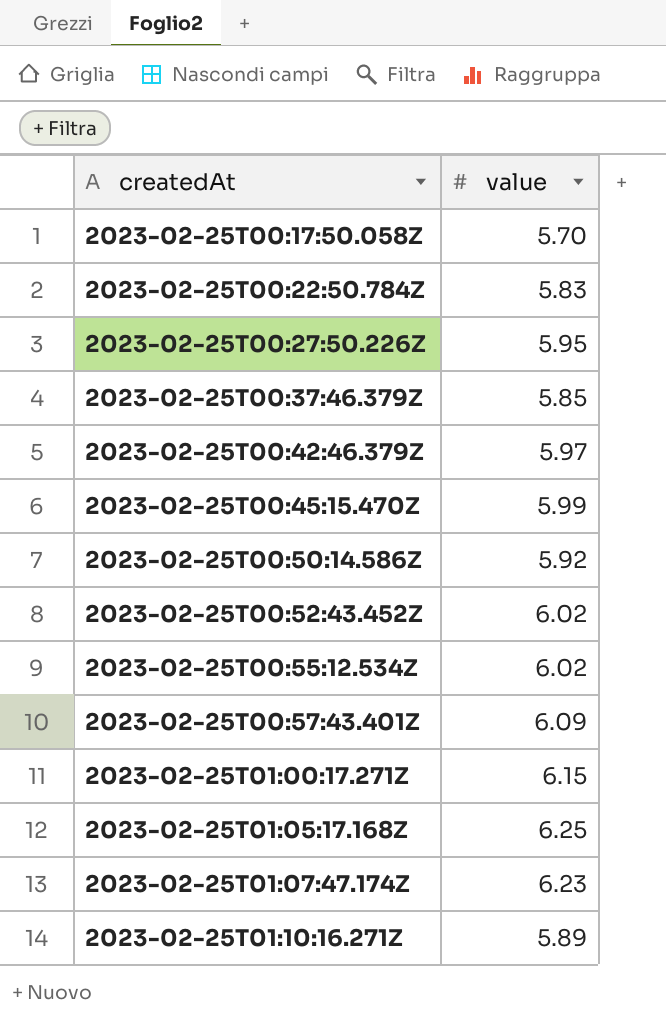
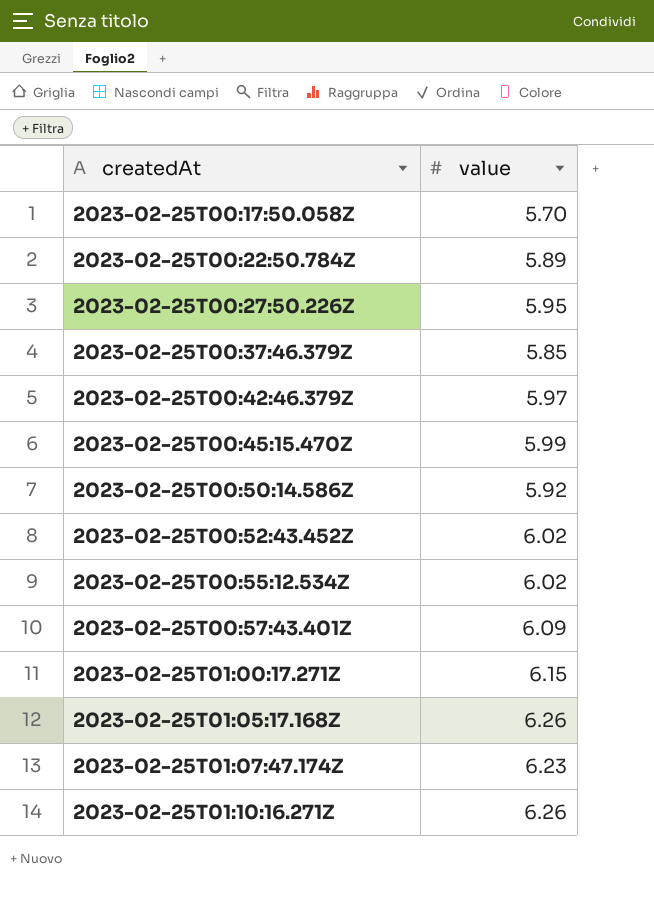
2023-02-25T00:22:50.784Z | value: 5.83 -> 5.89
2023-02-25T01:05:17.168Z | value: 6.25 -> 6.26
2023-02-25T01:10:16.271Z | value: 5.89 -> 6.26

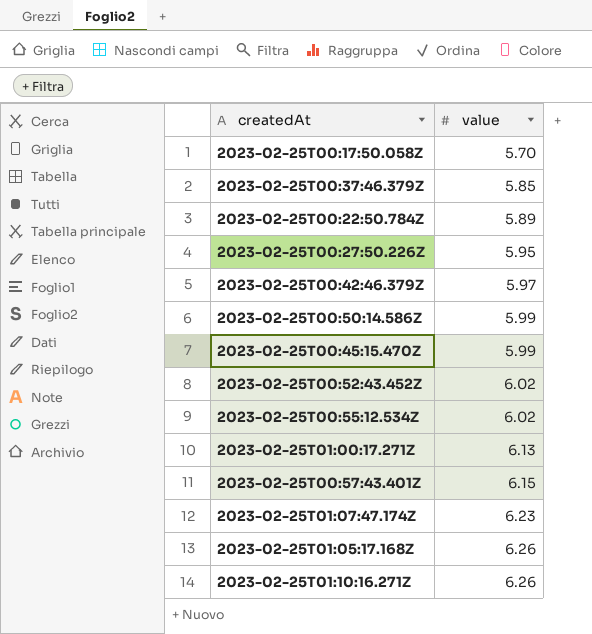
row order: createdAt ascending -> value ascending
2023-02-25T00:50:14.586Z | value: 5.92 -> 5.99
2023-02-25T01:00:17.271Z | value: 6.15 -> 6.13
2023-02-25T00:57:43.401Z | value: 6.09 -> 6.15

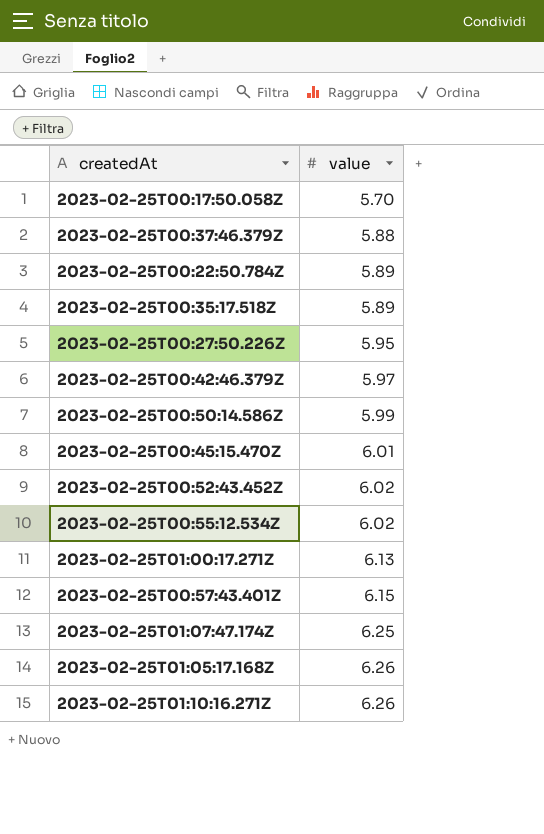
2023-02-25T00:37:46.379Z | value: 5.85 -> 5.88
row 2023-02-25T00:35:17.518Z: none -> 5.89
2023-02-25T00:45:15.470Z | value: 5.99 -> 6.01
2023-02-25T01:07:47.174Z | value: 6.23 -> 6.25

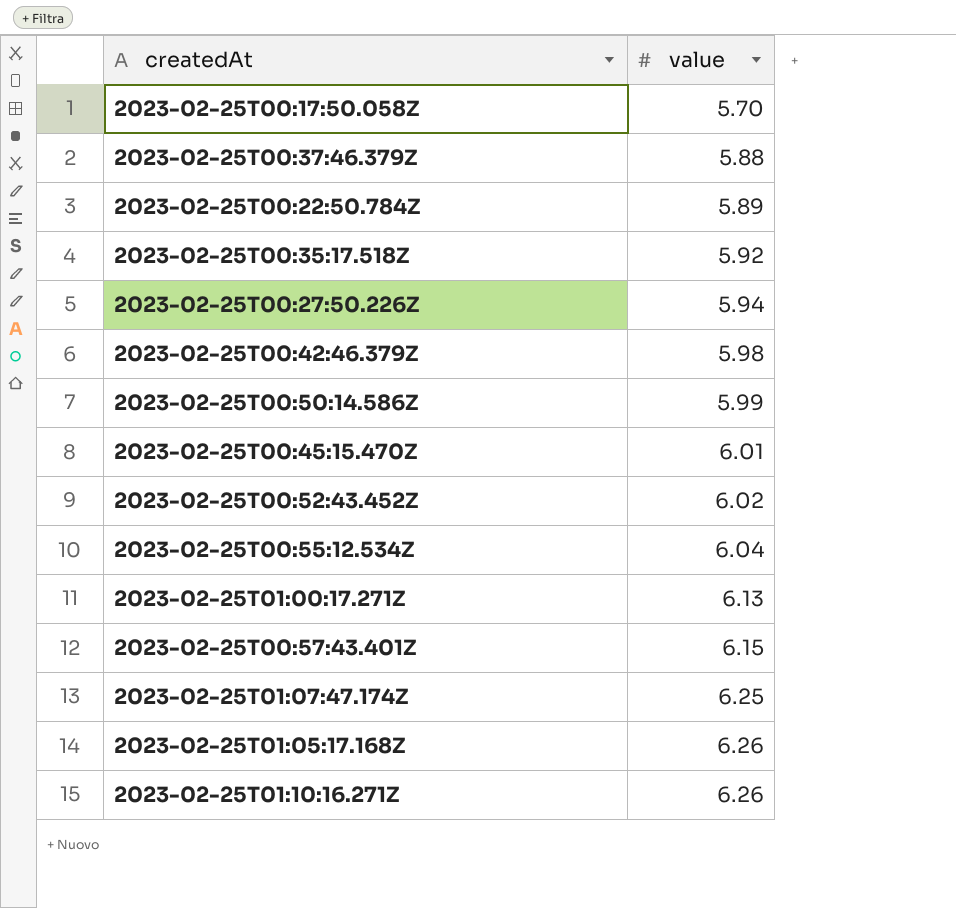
2023-02-25T00:35:17.518Z | value: 5.89 -> 5.92
2023-02-25T00:27:50.226Z | value: 5.95 -> 5.94
2023-02-25T00:42:46.379Z | value: 5.97 -> 5.98
2023-02-25T00:55:12.534Z | value: 6.02 -> 6.04

